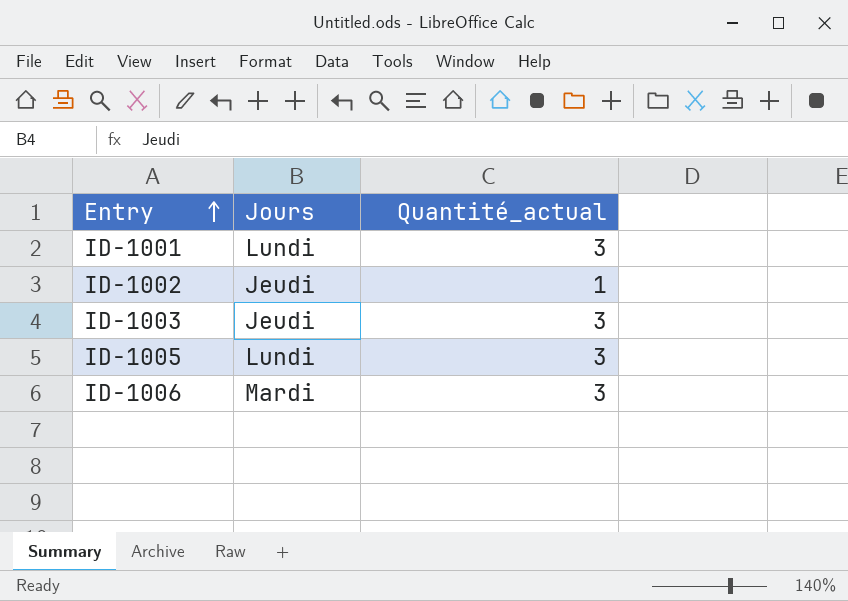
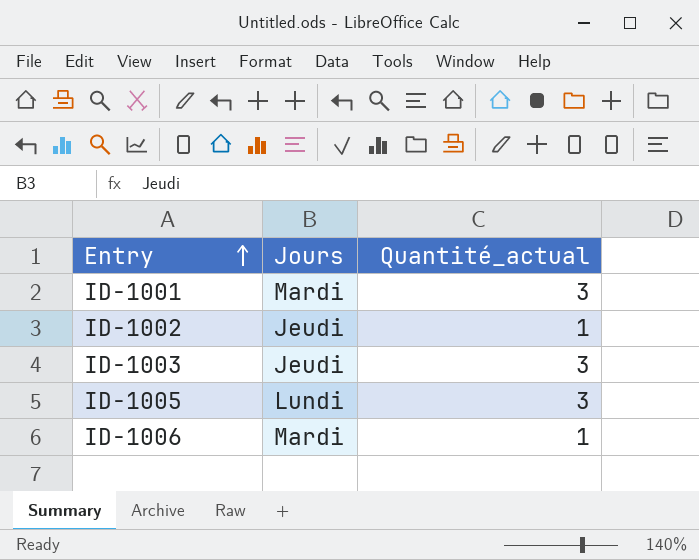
ID-1001 | Jours: Lundi -> Mardi
ID-1006 | Quantité_actual: 3 -> 1

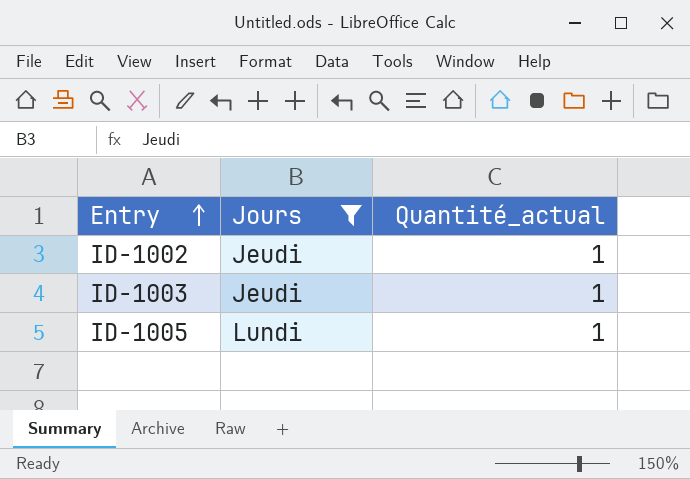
filter: none -> Jours != Mardi
ID-1003 | Quantité_actual: 3 -> 1
ID-1005 | Quantité_actual: 3 -> 1

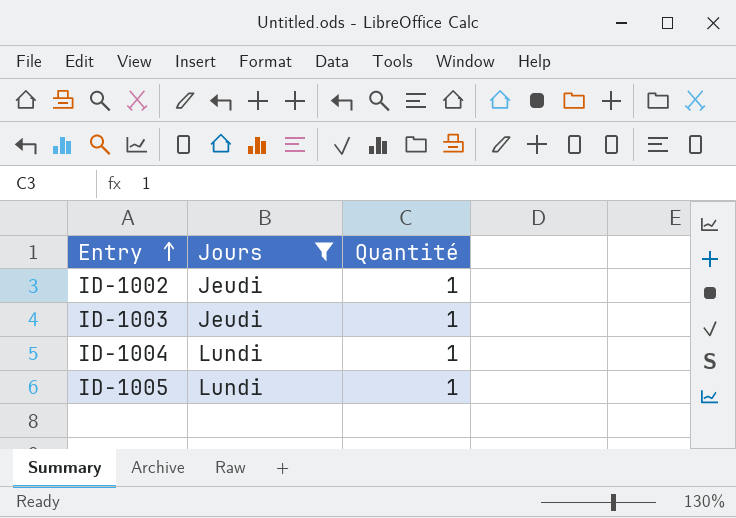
column name: Quantité_actual -> Quantité
row ID-1004: none -> Lundi | 1

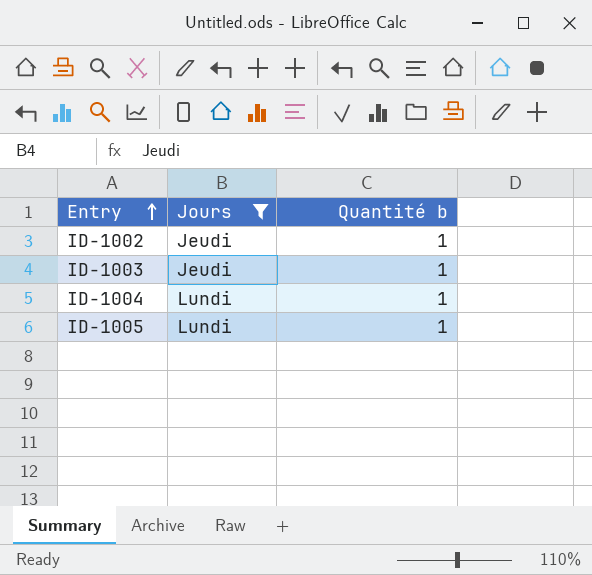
column name: Quantité -> Quantité b

